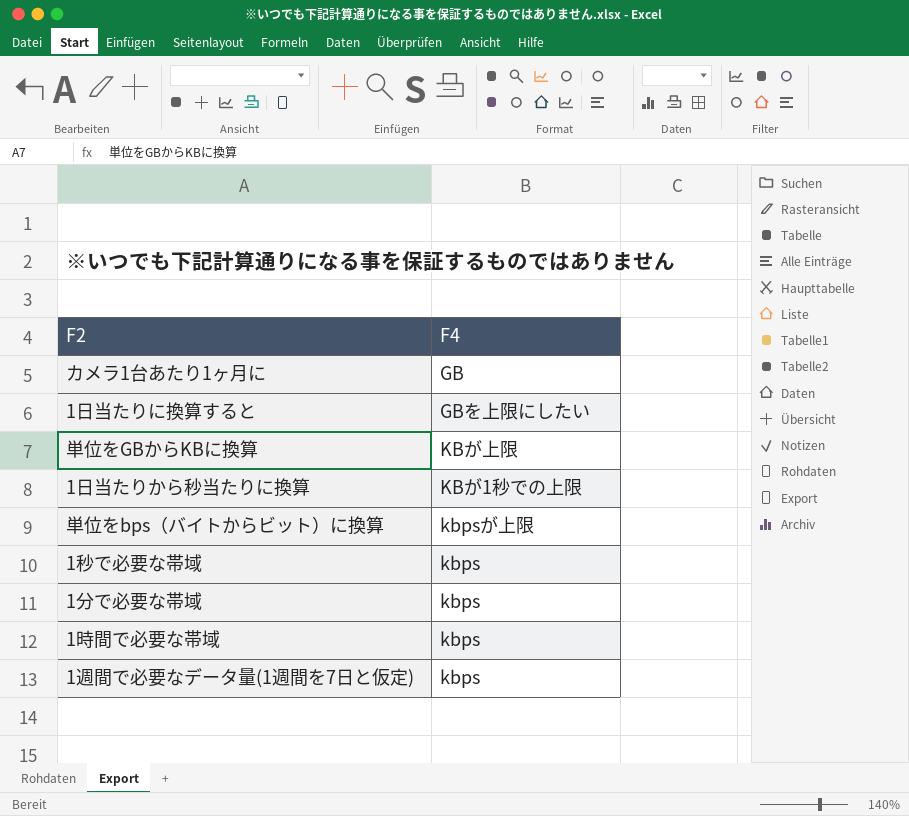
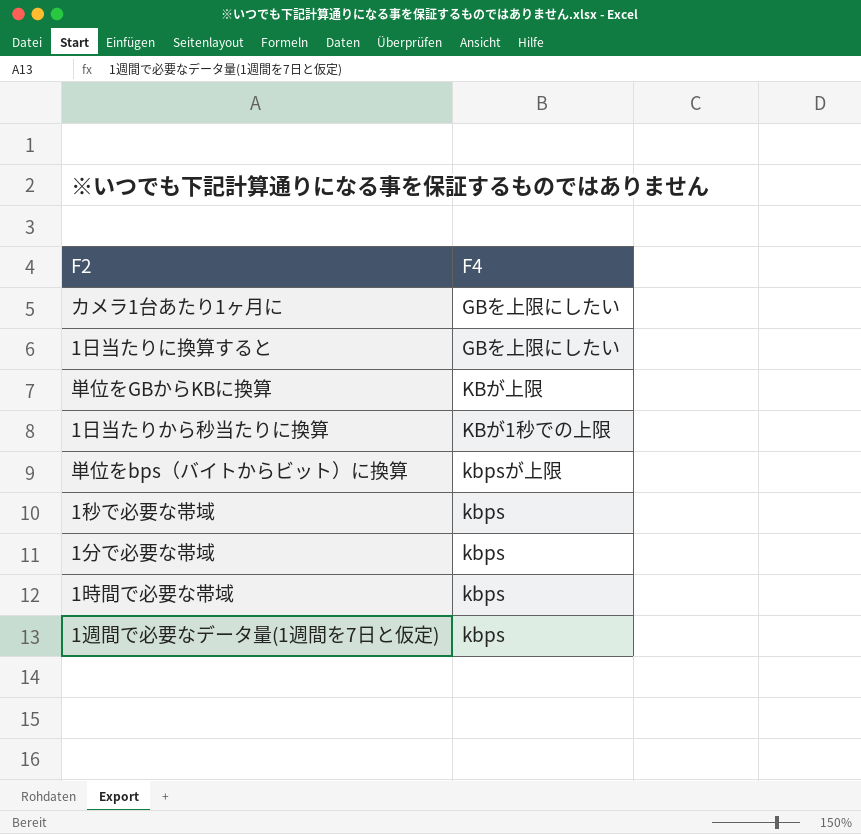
カメラ1台あたり1ヶ月に | F4: GB -> GBを上限にしたい

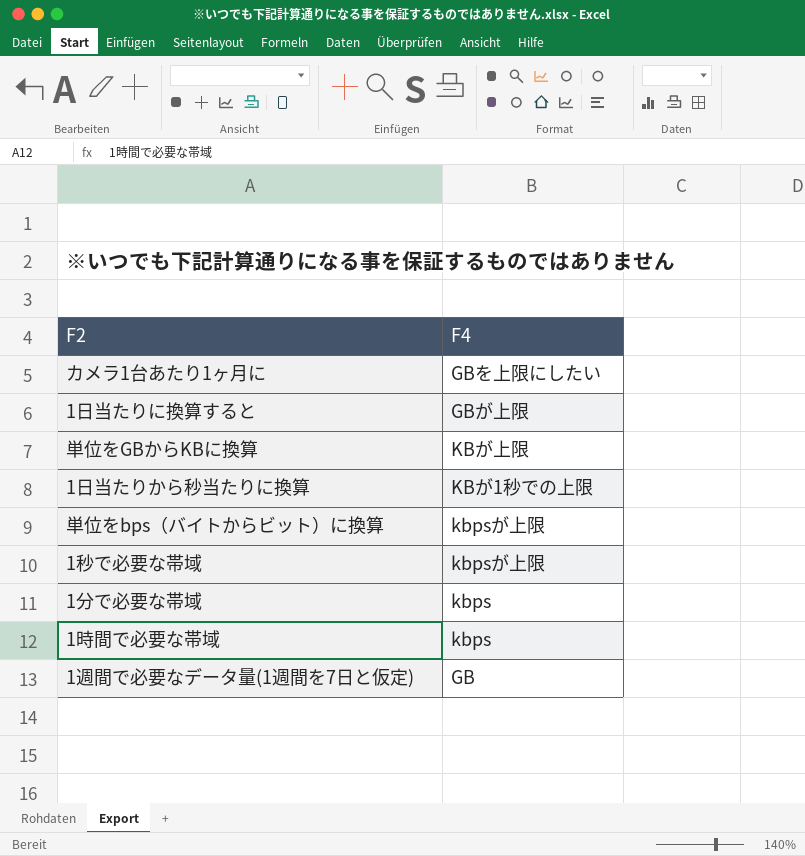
1日当たりに換算すると | F4: GBを上限にしたい -> GBが上限
1秒で必要な帯域 | F4: kbps -> kbpsが上限
1週間で必要なデータ量(1週間を7日と仮定) | F4: kbps -> GB

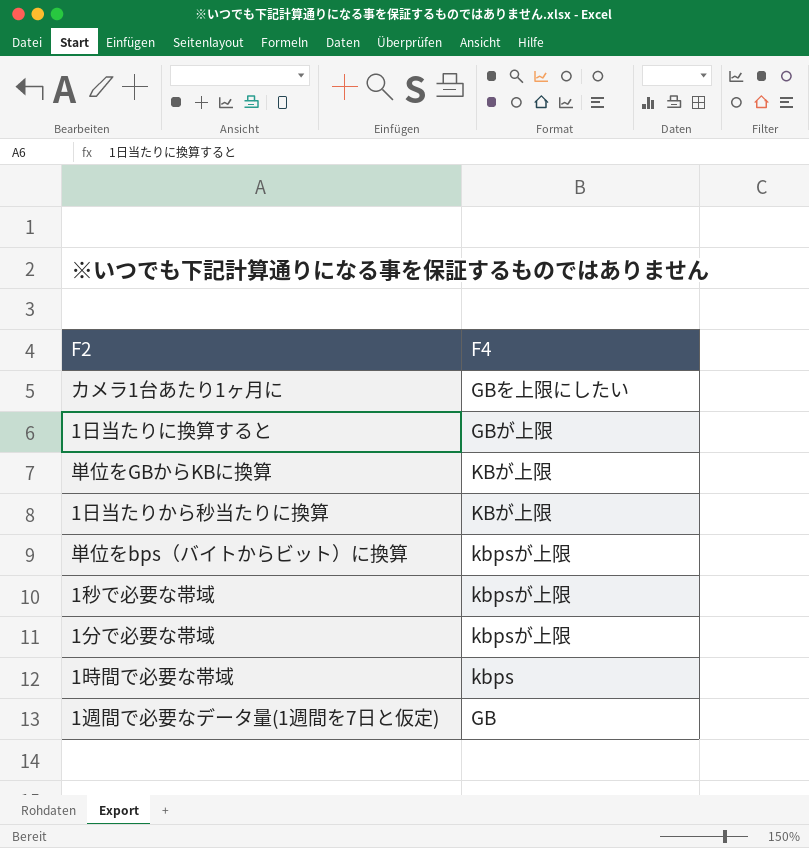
1日当たりから秒当たりに換算 | F4: KBが1秒での上限 -> KBが上限
1分で必要な帯域 | F4: kbps -> kbpsが上限

